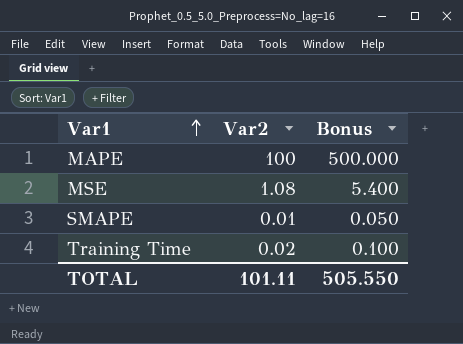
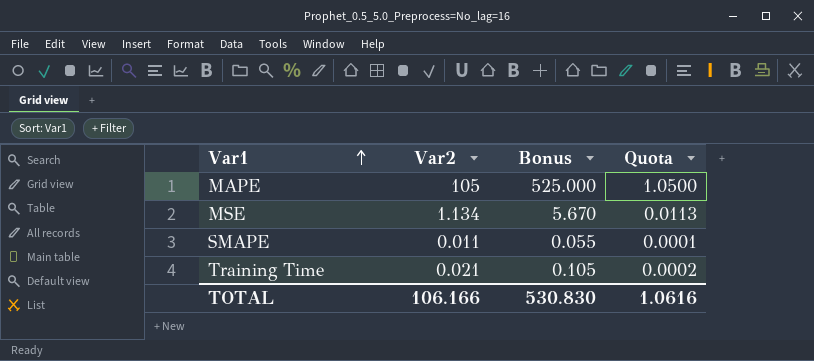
column Quota | formula: none -> [Var2] * 0.01
MAPE | Var2: 100 -> 105
MAPE | Bonus: 500.000 -> 525.000
MSE | Var2: 1.08 -> 1.134
MSE | Bonus: 5.400 -> 5.670
SMAPE | Var2: 0.01 -> 0.011
SMAPE | Bonus: 0.050 -> 0.055
Training Time | Var2: 0.02 -> 0.021
Training Time | Bonus: 0.100 -> 0.105
TOTAL | Var2: 101.11 -> 106.166
TOTAL | Bonus: 505.550 -> 530.830

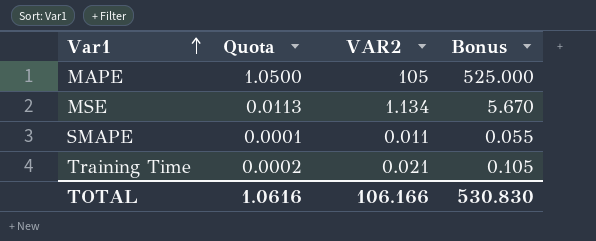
column Quota | position: 4 -> 2
column name: Var2 -> VAR2

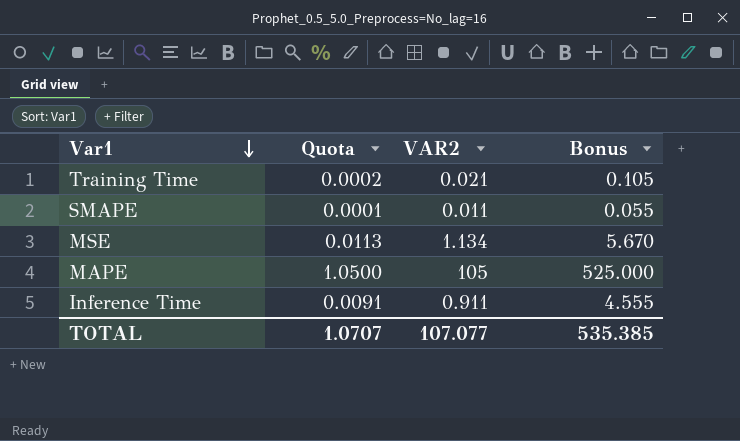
row order: Var1 ascending -> Var1 descending
row Inference Time: none -> 0.0091 | 0.911 | 4.555
TOTAL | Quota: 1.0616 -> 1.0707
TOTAL | VAR2: 106.166 -> 107.077
TOTAL | Bonus: 530.830 -> 535.385

